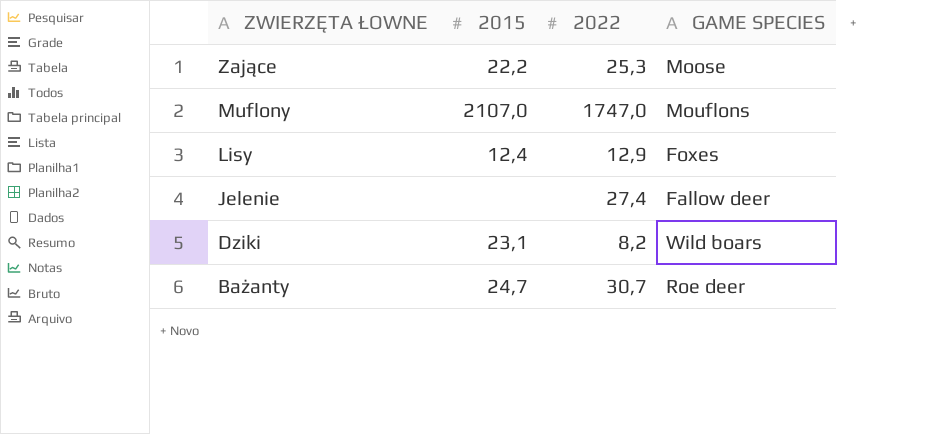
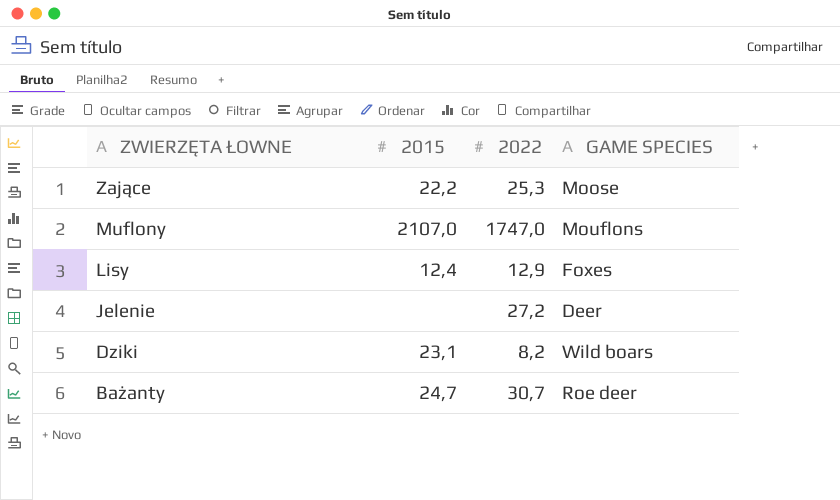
Jelenie | 2022: 27,4 -> 27,2
Jelenie | GAME SPECIES: Fallow deer -> Deer

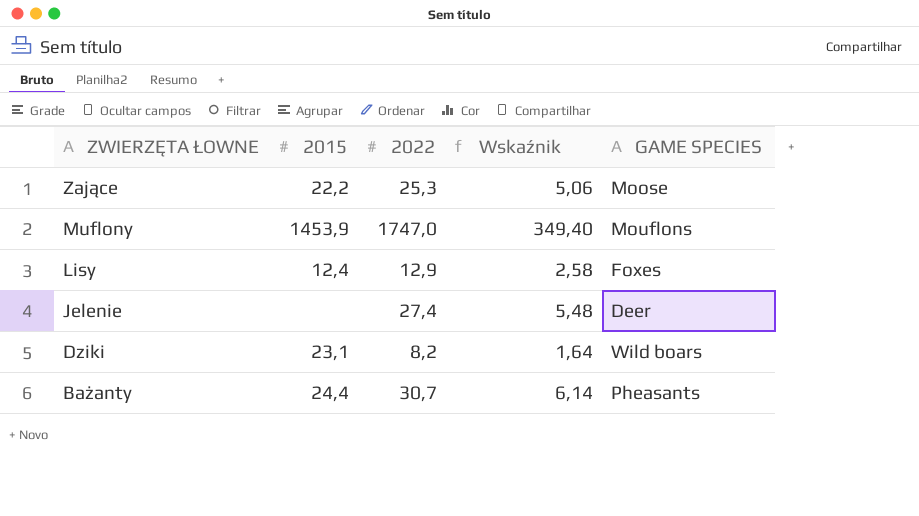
column Wskaźnik | formula: none -> [2022] * 0,2
Muflony | 2015: 2107,0 -> 1453,9
Jelenie | 2022: 27,2 -> 27,4
Bażanty | 2015: 24,7 -> 24,4
Bażanty | GAME SPECIES: Roe deer -> Pheasants

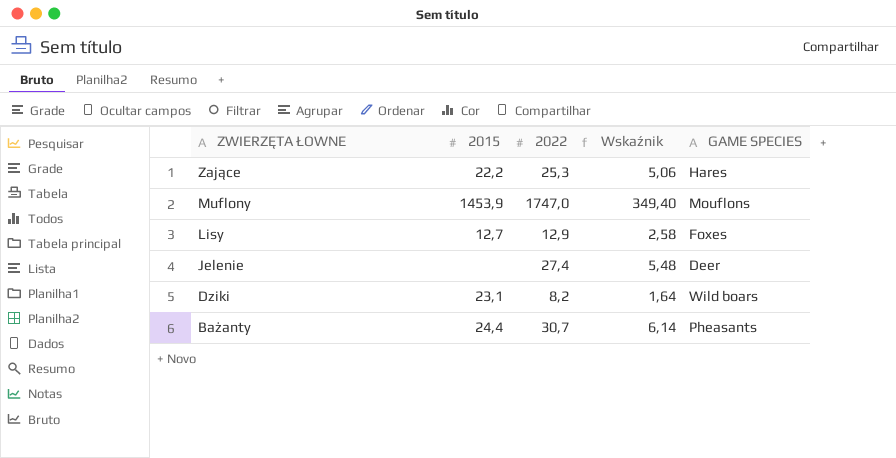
Zające | GAME SPECIES: Moose -> Hares
Lisy | 2015: 12,4 -> 12,7

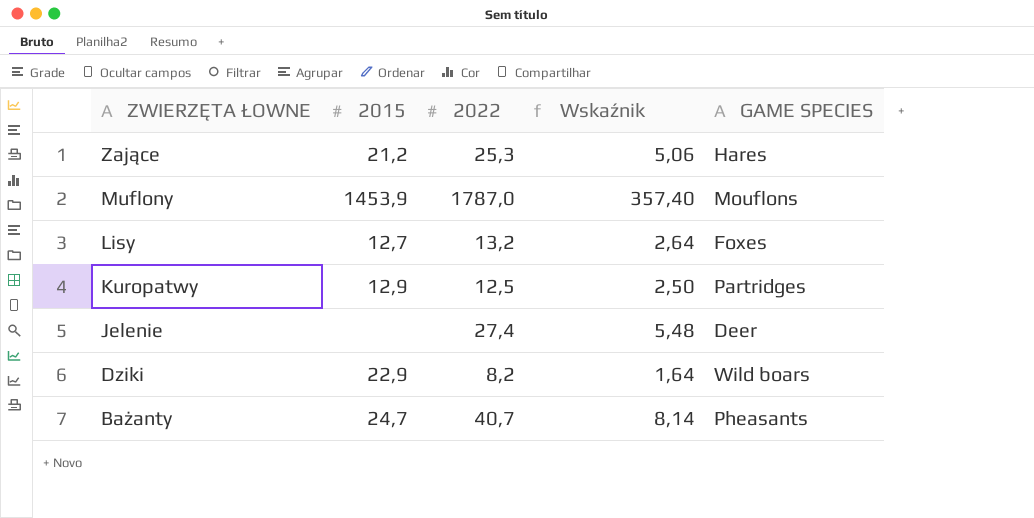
Zające | 2015: 22,2 -> 21,2
Muflony | 2022: 1747,0 -> 1787,0
Muflony | Wskaźnik: 349,40 -> 357,40
Lisy | 2022: 12,9 -> 13,2
Lisy | Wskaźnik: 2,58 -> 2,64
row Kuropatwy: none -> 12,9 | 12,5 | 2,50 | Partridges
Dziki | 2015: 23,1 -> 22,9
Bażanty | 2015: 24,4 -> 24,7
Bażanty | 2022: 30,7 -> 40,7
Bażanty | Wskaźnik: 6,14 -> 8,14

